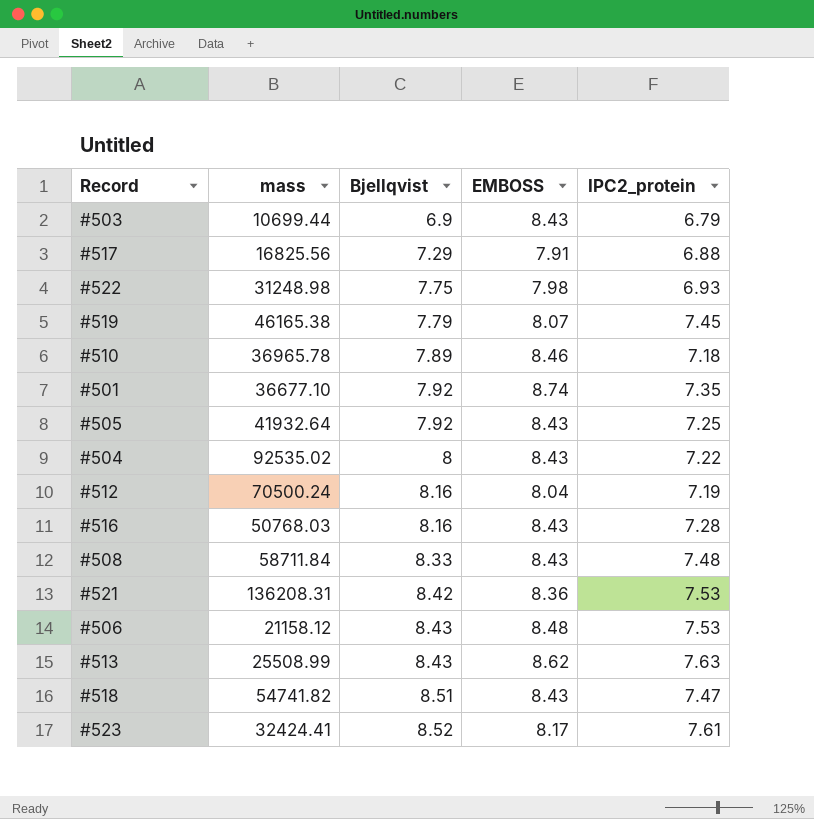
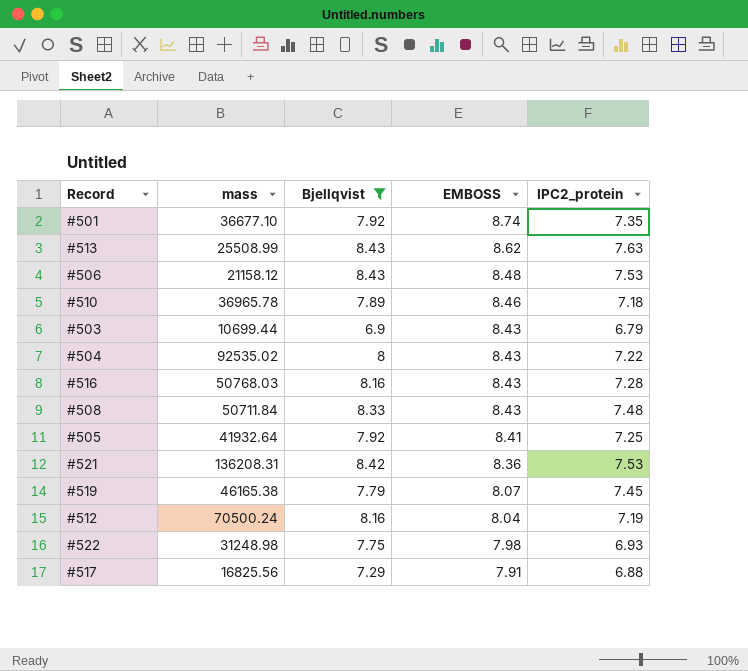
filter: none -> Bjellqvist <= 8.43
row order: Bjellqvist ascending -> EMBOSS descending
#508 | mass: 58711.84 -> 50711.84
#505 | EMBOSS: 8.43 -> 8.41

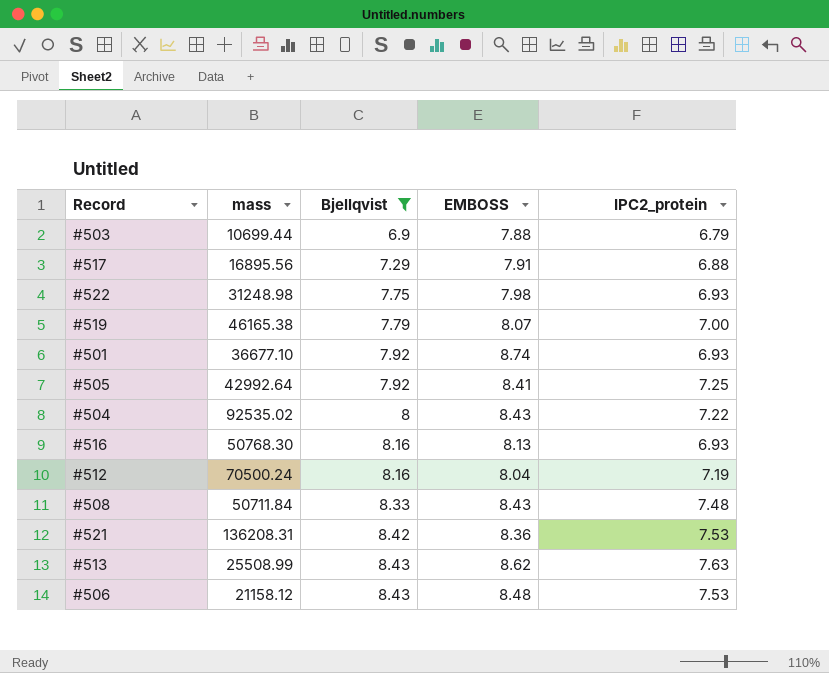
row order: EMBOSS descending -> Bjellqvist ascending
row #510: 36965.78 | 7.89 | 8.46 | 7.18 -> none
#503 | EMBOSS: 8.43 -> 7.88
#517 | mass: 16825.56 -> 16895.56
#519 | IPC2_protein: 7.45 -> 7.00
#501 | IPC2_protein: 7.35 -> 6.93
#505 | mass: 41932.64 -> 42992.64
#516 | mass: 50768.03 -> 50768.30
#516 | EMBOSS: 8.43 -> 8.13
#516 | IPC2_protein: 7.28 -> 6.93

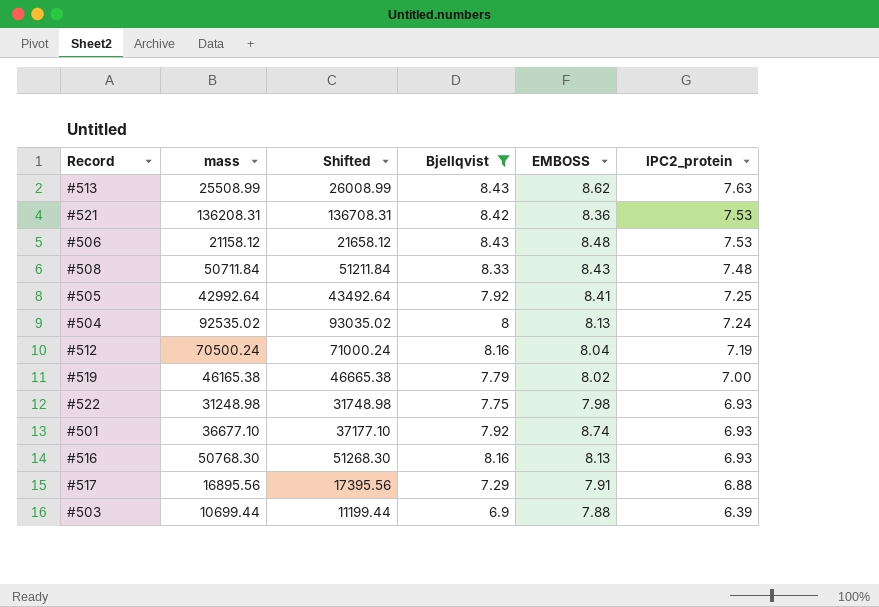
row order: Bjellqvist ascending -> IPC2_protein descending
column Shifted | formula: none -> [mass] + 500
#504 | EMBOSS: 8.43 -> 8.13
#504 | IPC2_protein: 7.22 -> 7.24
#519 | EMBOSS: 8.07 -> 8.02
#503 | IPC2_protein: 6.79 -> 6.39

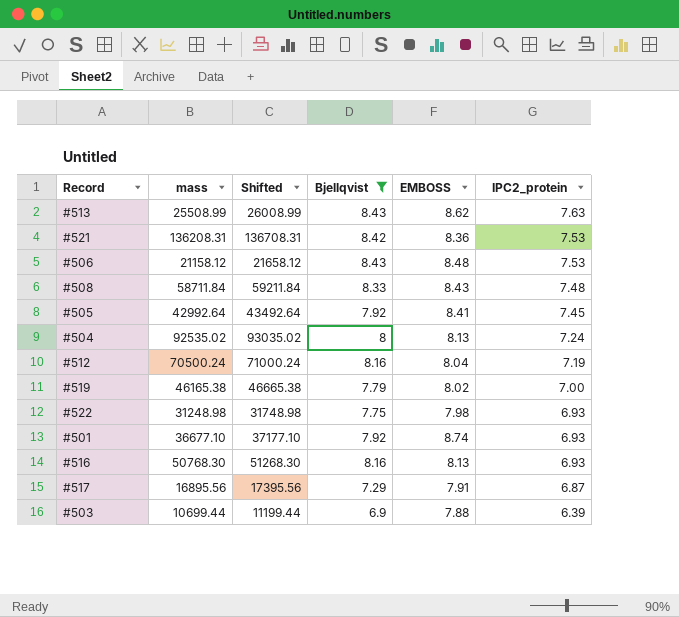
#508 | mass: 50711.84 -> 58711.84
#508 | Shifted: 51211.84 -> 59211.84
#505 | IPC2_protein: 7.25 -> 7.45
#517 | IPC2_protein: 6.88 -> 6.87

